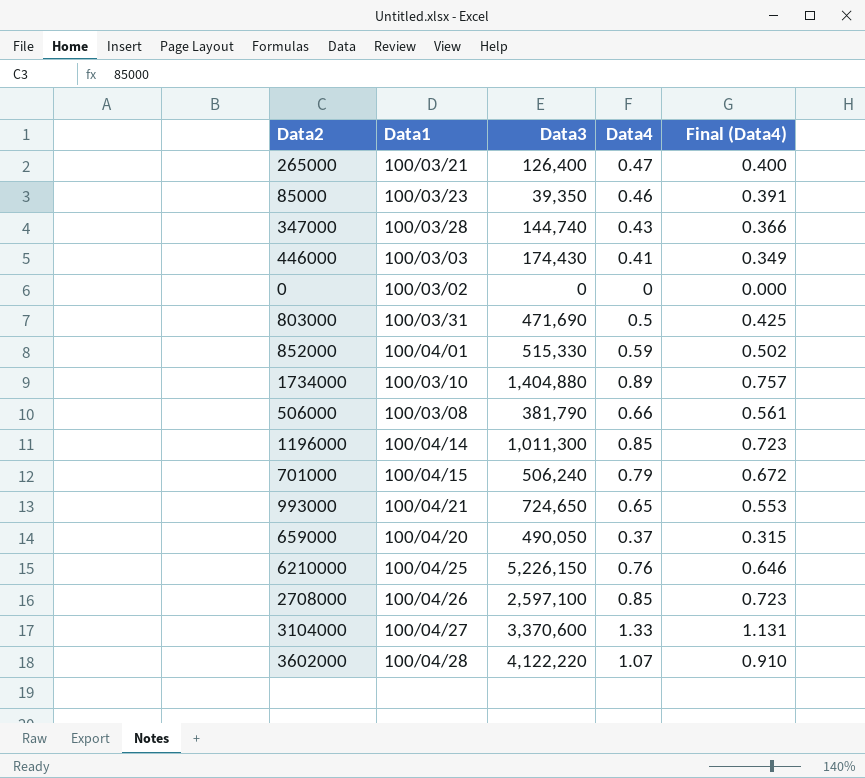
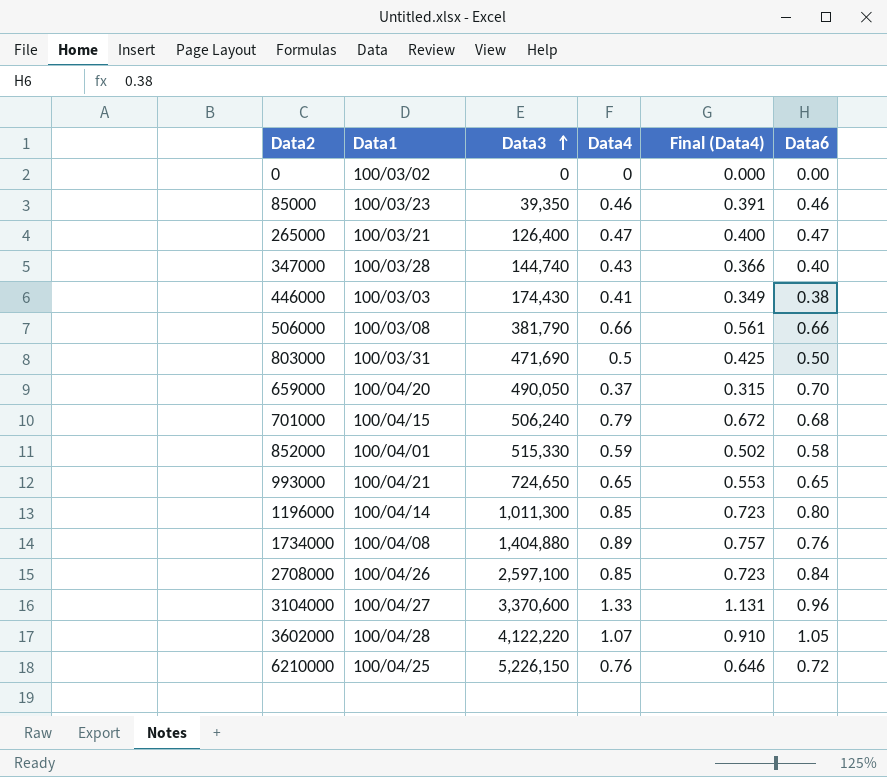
row order: none -> Data3 ascending
column Data6 | position: none -> 6
1734000 | Data1: 100/03/10 -> 100/04/08

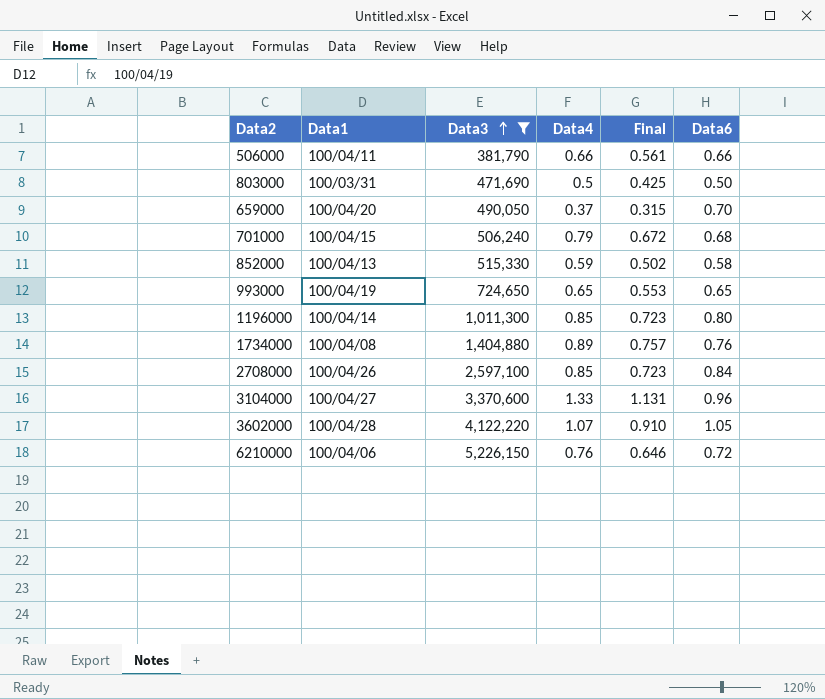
filter: none -> Data3 >= 381,790
column name: Final (Data4) -> Final
506000 | Data1: 100/03/08 -> 100/04/11
852000 | Data1: 100/04/01 -> 100/04/13
993000 | Data1: 100/04/21 -> 100/04/19
6210000 | Data1: 100/04/25 -> 100/04/06

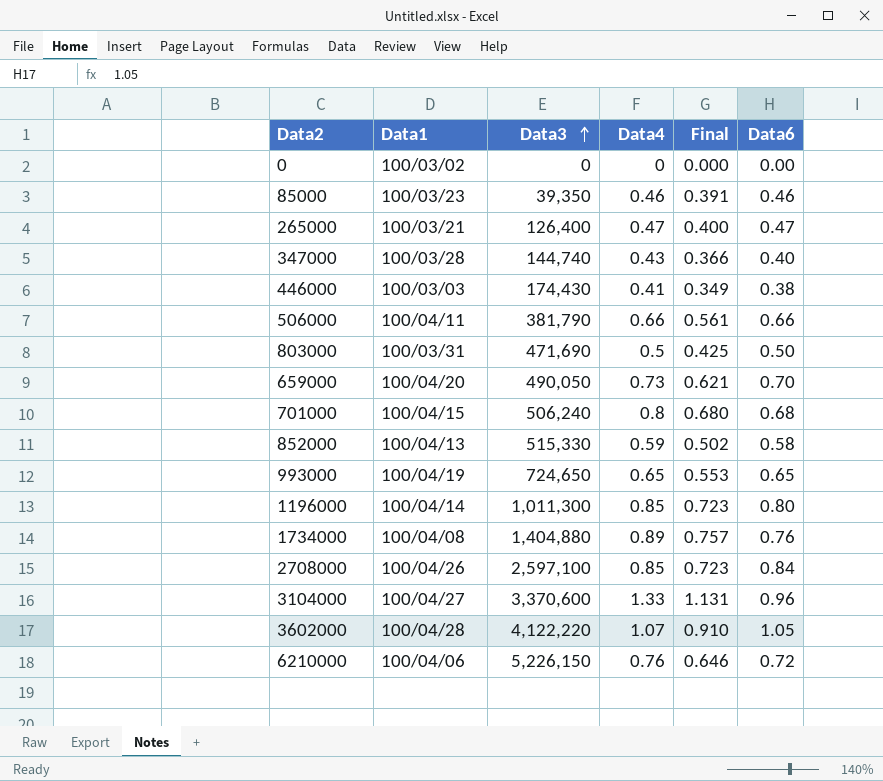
filter: Data3 >= 381,790 -> none
659000 | Data4: 0.37 -> 0.73
659000 | Final: 0.315 -> 0.621
701000 | Data4: 0.79 -> 0.8
701000 | Final: 0.672 -> 0.680

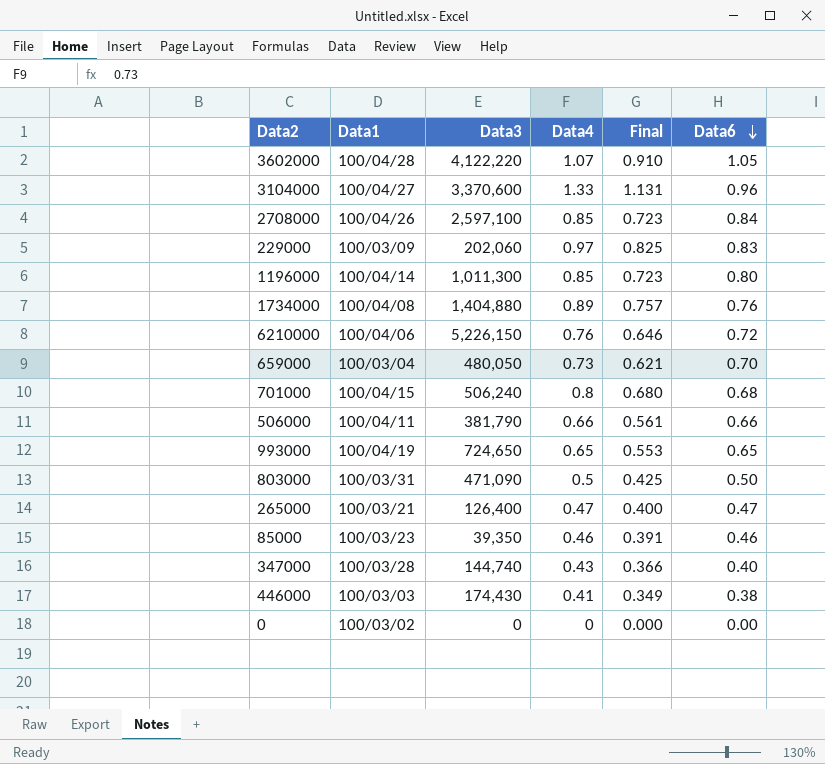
row order: Data3 ascending -> Data6 descending
row 852000: 100/04/13 | 515,330 | 0.59 | 0.502 | 0.58 -> none
row 229000: none -> 100/03/09 | 202,060 | 0.97 | 0.825 | 0.83
659000 | Data1: 100/04/20 -> 100/03/04
659000 | Data3: 490,050 -> 480,050
803000 | Data3: 471,690 -> 471,090

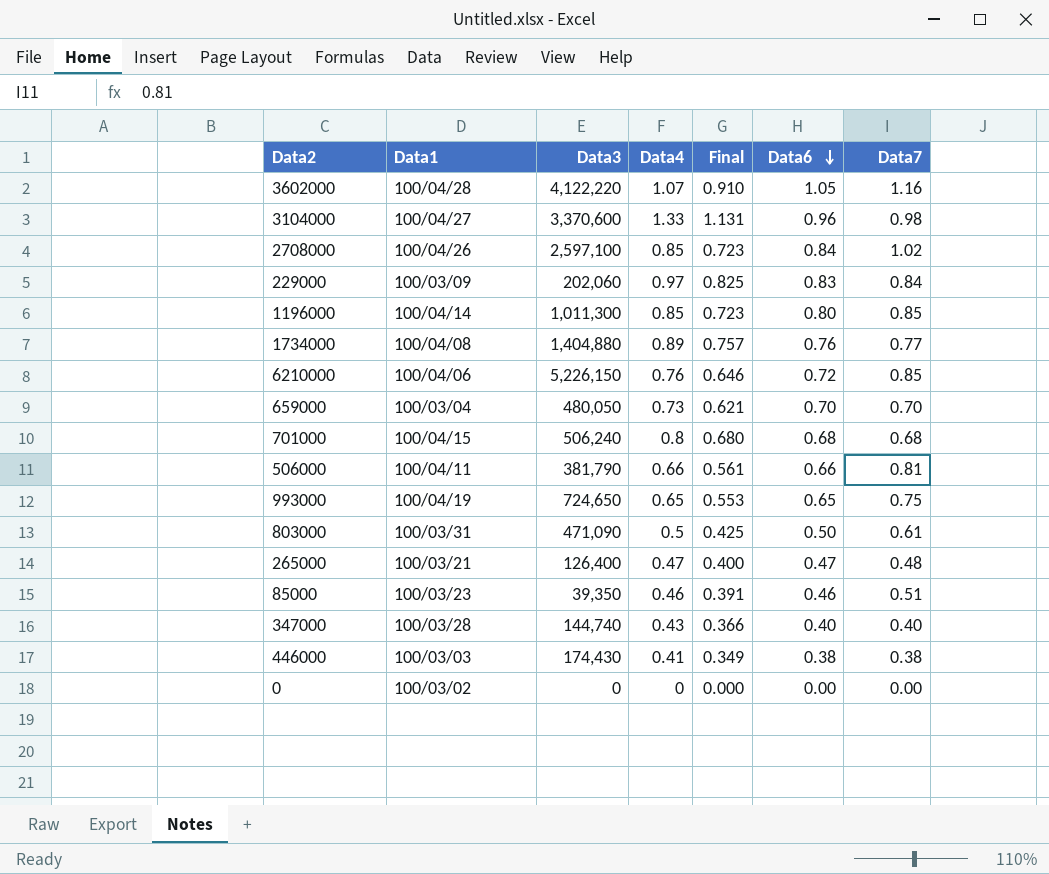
column Data7 | position: none -> 7

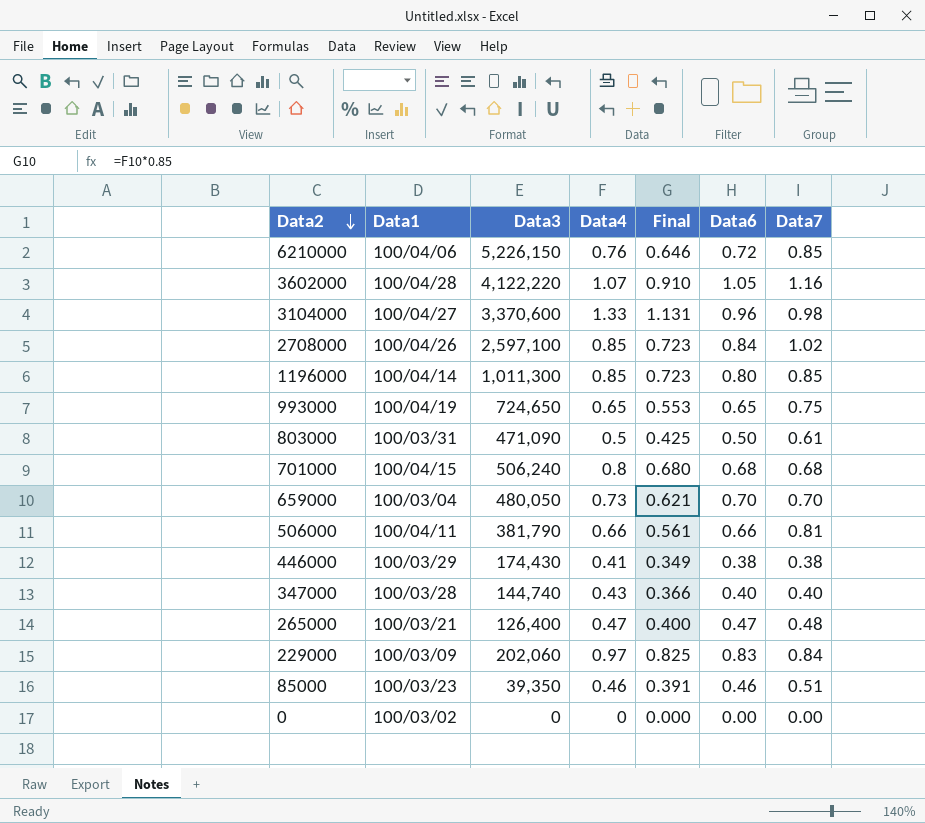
row order: Data6 descending -> Data2 descending
row 1734000: 100/04/08 | 1,404,880 | 0.89 | 0.757 | 0.76 | 0.77 -> none
446000 | Data1: 100/03/03 -> 100/03/29

